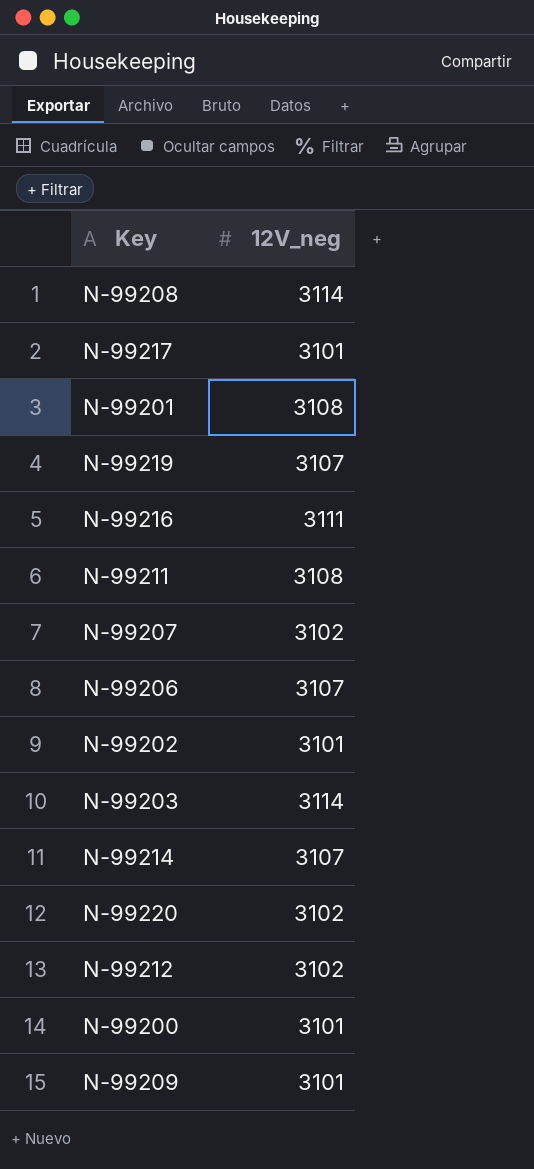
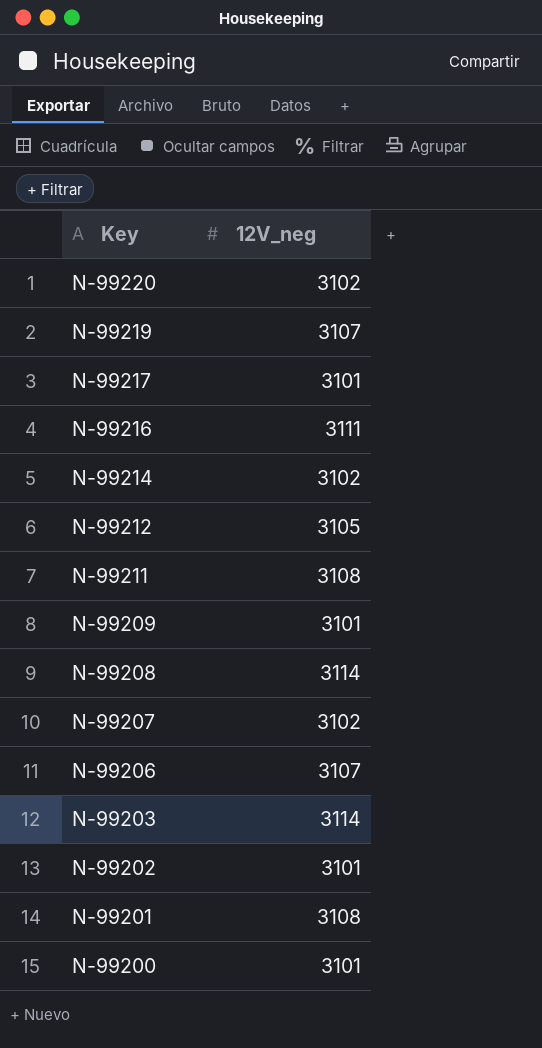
row order: none -> Key descending
N-99214 | 12V_neg: 3107 -> 3102
N-99212 | 12V_neg: 3102 -> 3105

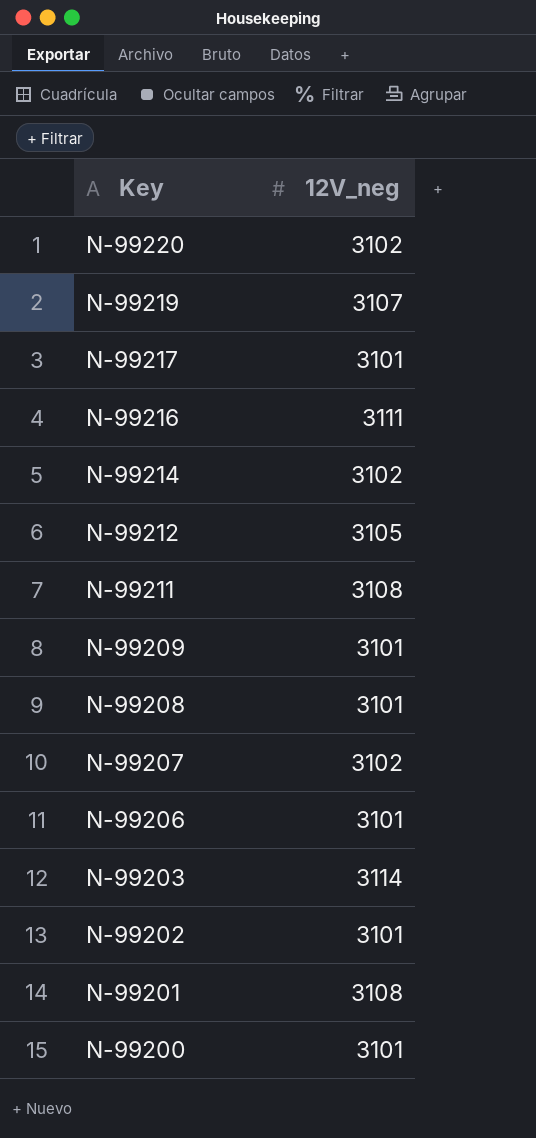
N-99208 | 12V_neg: 3114 -> 3101
N-99206 | 12V_neg: 3107 -> 3101

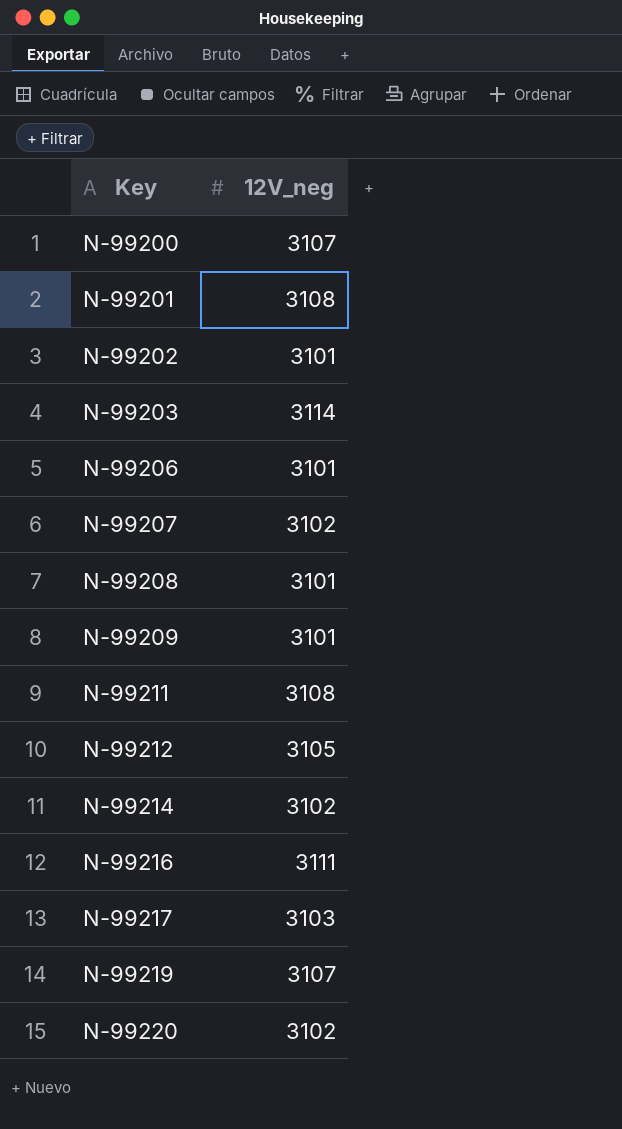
row order: Key descending -> Key ascending
N-99200 | 12V_neg: 3101 -> 3107
N-99217 | 12V_neg: 3101 -> 3103

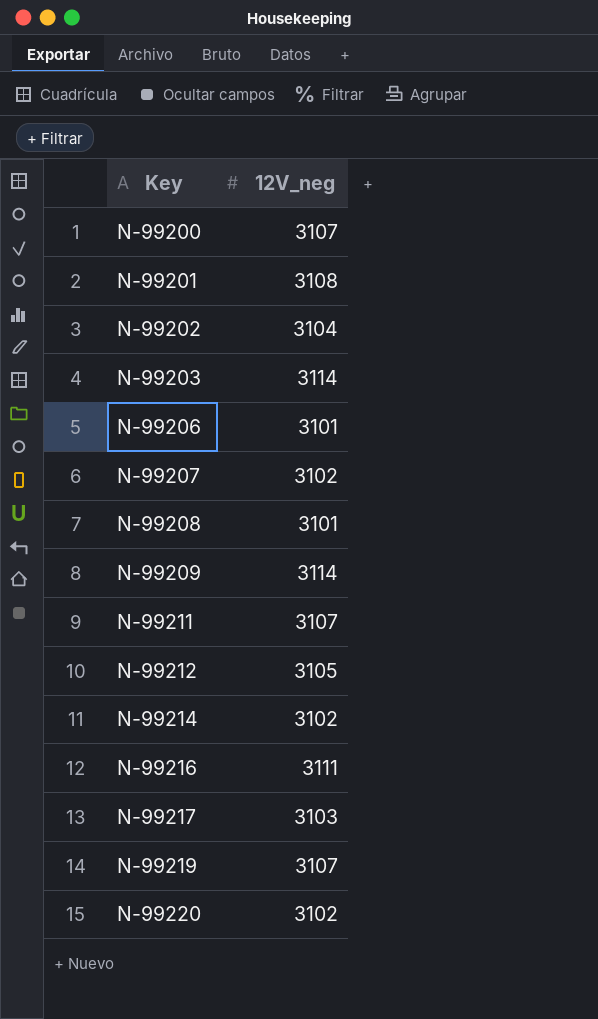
N-99202 | 12V_neg: 3101 -> 3104
N-99209 | 12V_neg: 3101 -> 3114
N-99211 | 12V_neg: 3108 -> 3107

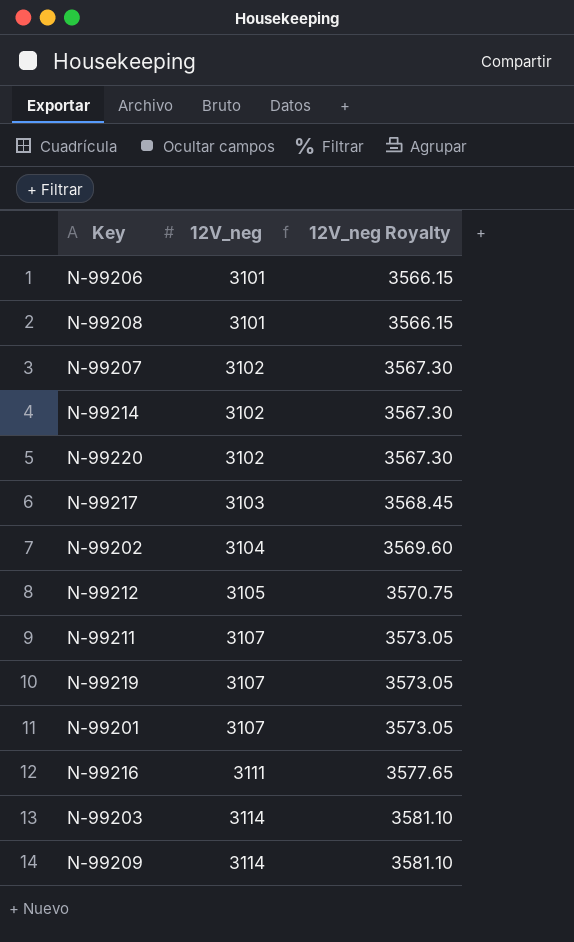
row order: Key ascending -> 12V_neg ascending
column 12V_neg Royalty | formula: none -> [12V_neg] * 1.15
row N-99200: 3107 -> none
N-99201 | 12V_neg: 3108 -> 3107

